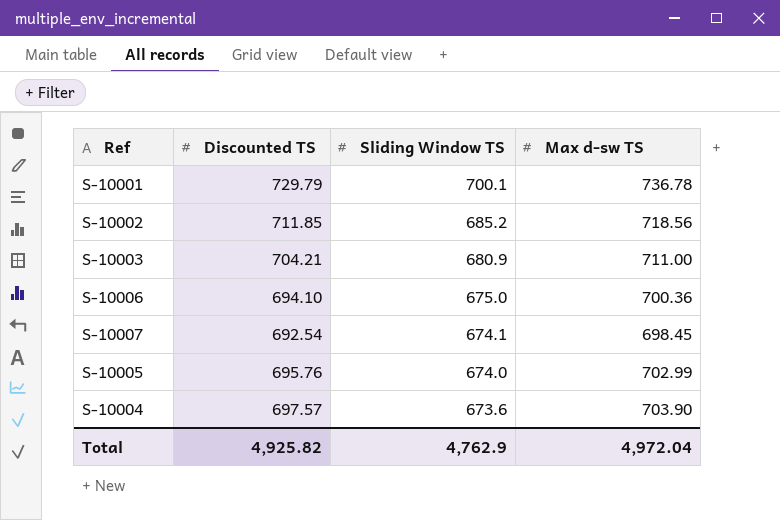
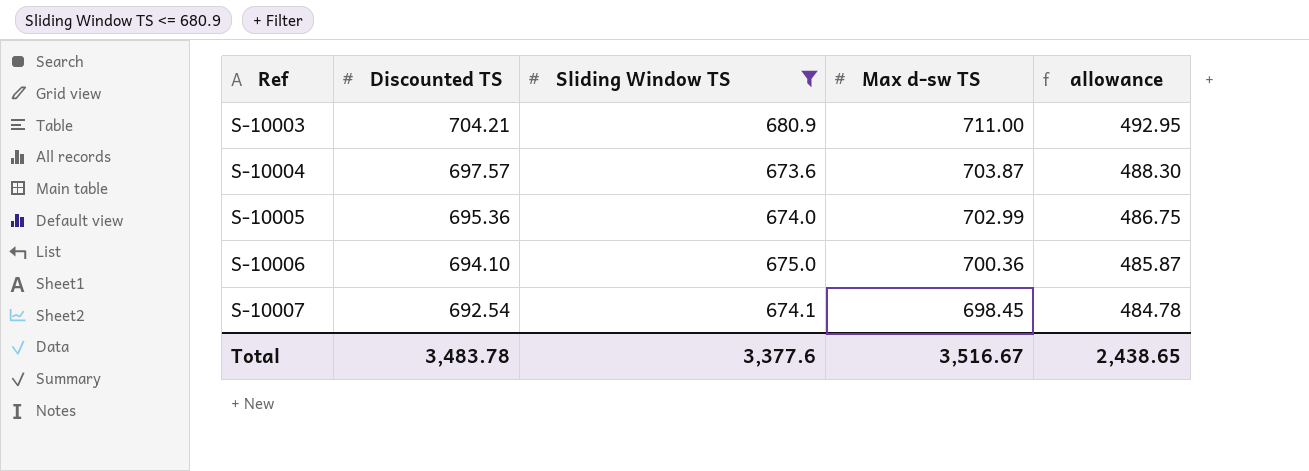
filter: none -> Sliding Window TS <= 680.9
row order: Sliding Window TS descending -> Ref ascending
column allowance | formula: none -> [Discounted TS] * 0.7
S-10004 | Max d-sw TS: 703.90 -> 703.87
S-10005 | Discounted TS: 695.76 -> 695.36
Total | Discounted TS: 4,925.82 -> 3,483.78
Total | Sliding Window TS: 4,762.9 -> 3,377.6
Total | Max d-sw TS: 4,972.04 -> 3,516.67

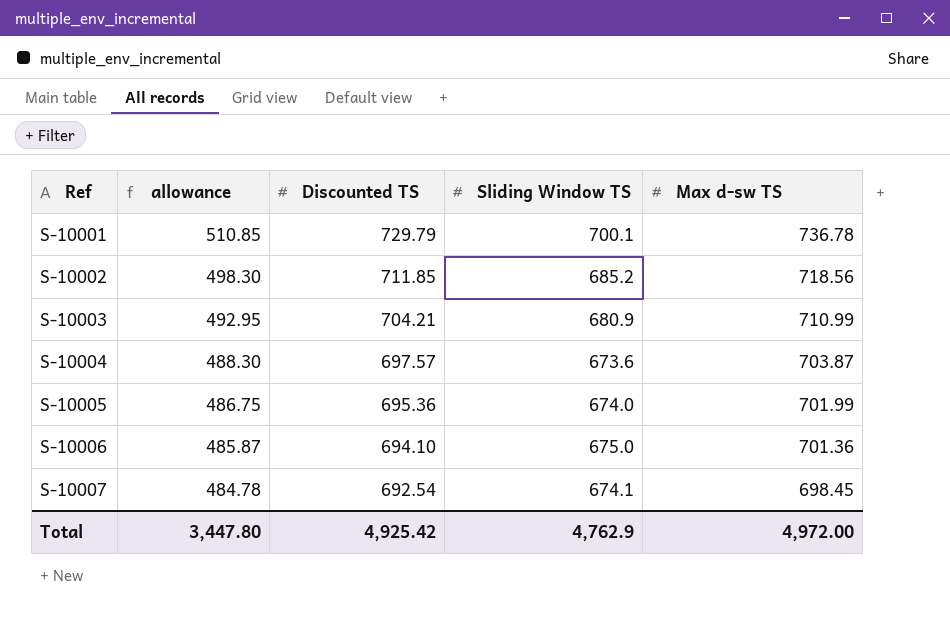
filter: Sliding Window TS <= 680.9 -> none
column allowance | position: 5 -> 2
S-10003 | Max d-sw TS: 711.00 -> 710.99
S-10005 | Max d-sw TS: 702.99 -> 701.99
S-10006 | Max d-sw TS: 700.36 -> 701.36
Total | allowance: 2,438.65 -> 3,447.80
Total | Discounted TS: 3,483.78 -> 4,925.42
Total | Sliding Window TS: 3,377.6 -> 4,762.9
Total | Max d-sw TS: 3,516.67 -> 4,972.00

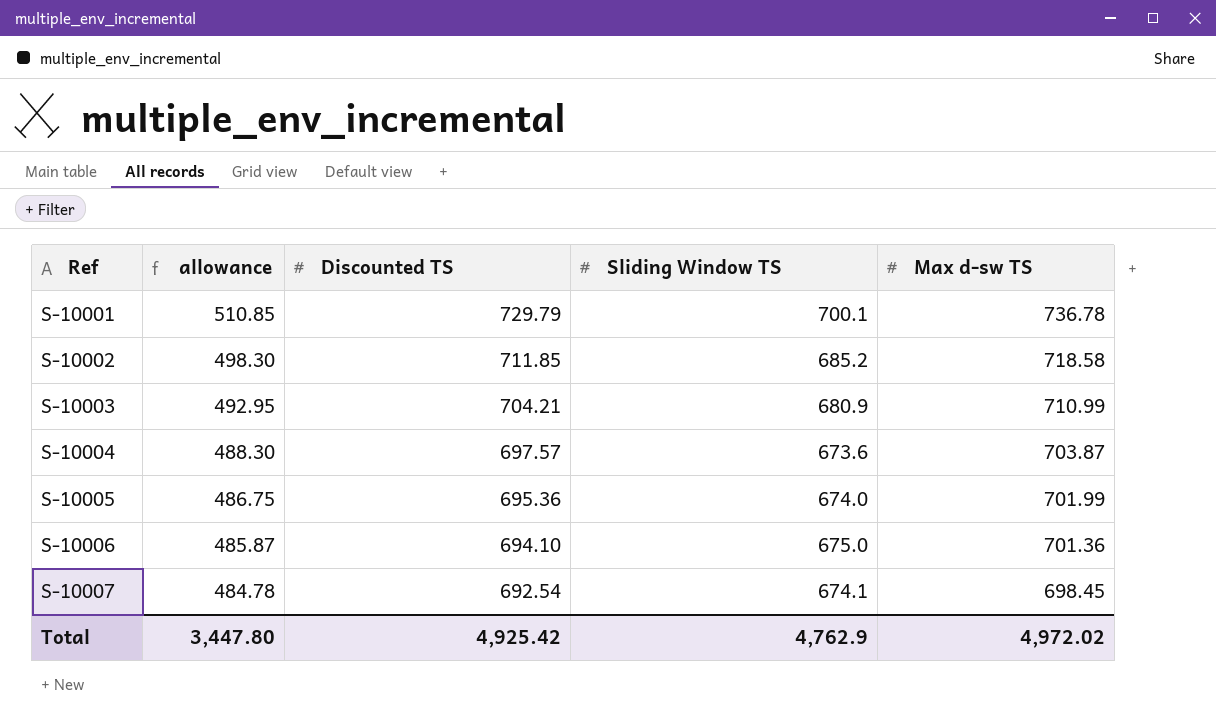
S-10002 | Max d-sw TS: 718.56 -> 718.58
Total | Max d-sw TS: 4,972.00 -> 4,972.02

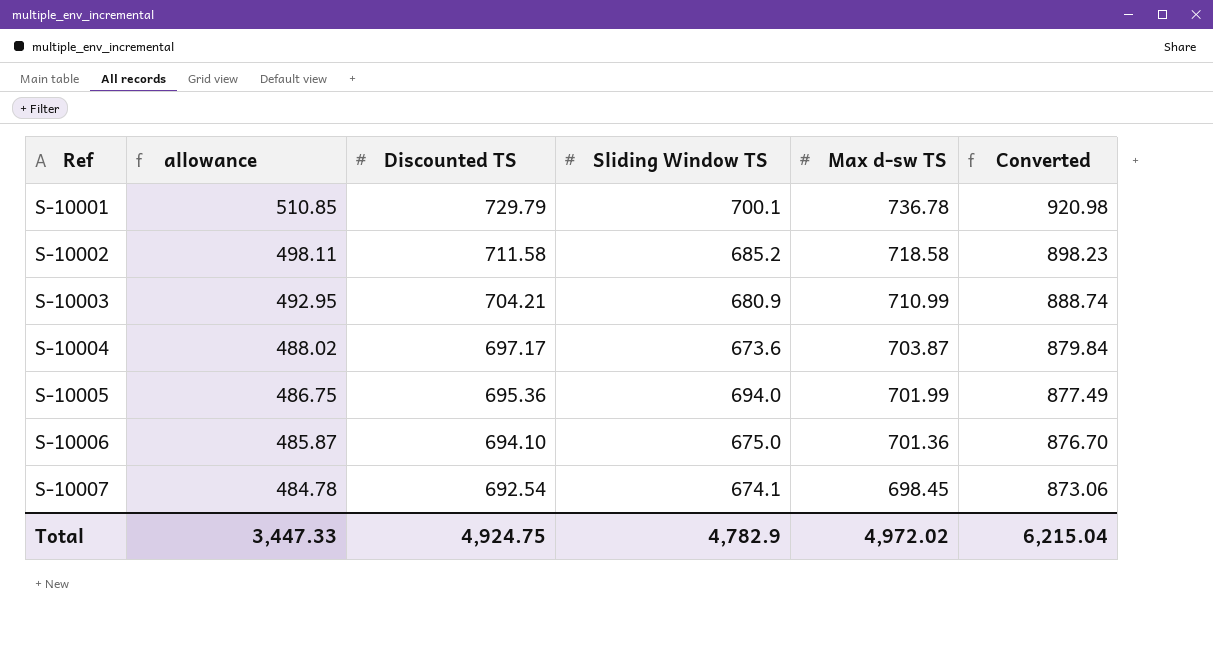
column Converted | formula: none -> [Max d-sw TS] * 1.25
S-10002 | allowance: 498.30 -> 498.11
S-10002 | Discounted TS: 711.85 -> 711.58
S-10004 | allowance: 488.30 -> 488.02
S-10004 | Discounted TS: 697.57 -> 697.17
S-10005 | Sliding Window TS: 674.0 -> 694.0
Total | allowance: 3,447.80 -> 3,447.33
Total | Discounted TS: 4,925.42 -> 4,924.75
Total | Sliding Window TS: 4,762.9 -> 4,782.9

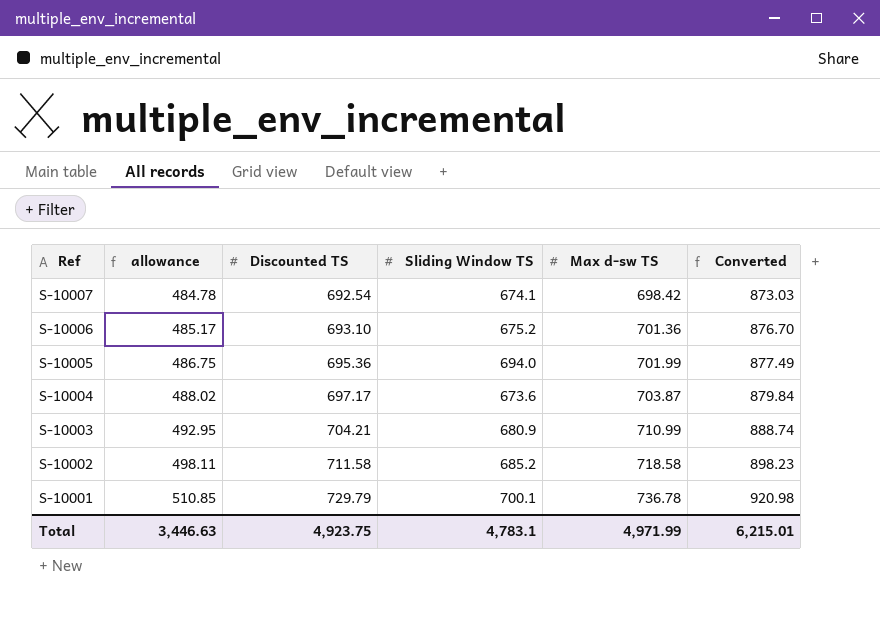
row order: Ref ascending -> Ref descending
S-10007 | Max d-sw TS: 698.45 -> 698.42
S-10007 | Converted: 873.06 -> 873.03
S-10006 | allowance: 485.87 -> 485.17
S-10006 | Discounted TS: 694.10 -> 693.10
S-10006 | Sliding Window TS: 675.0 -> 675.2
Total | allowance: 3,447.33 -> 3,446.63
Total | Discounted TS: 4,924.75 -> 4,923.75
Total | Sliding Window TS: 4,782.9 -> 4,783.1
Total | Max d-sw TS: 4,972.02 -> 4,971.99
Total | Converted: 6,215.04 -> 6,215.01

